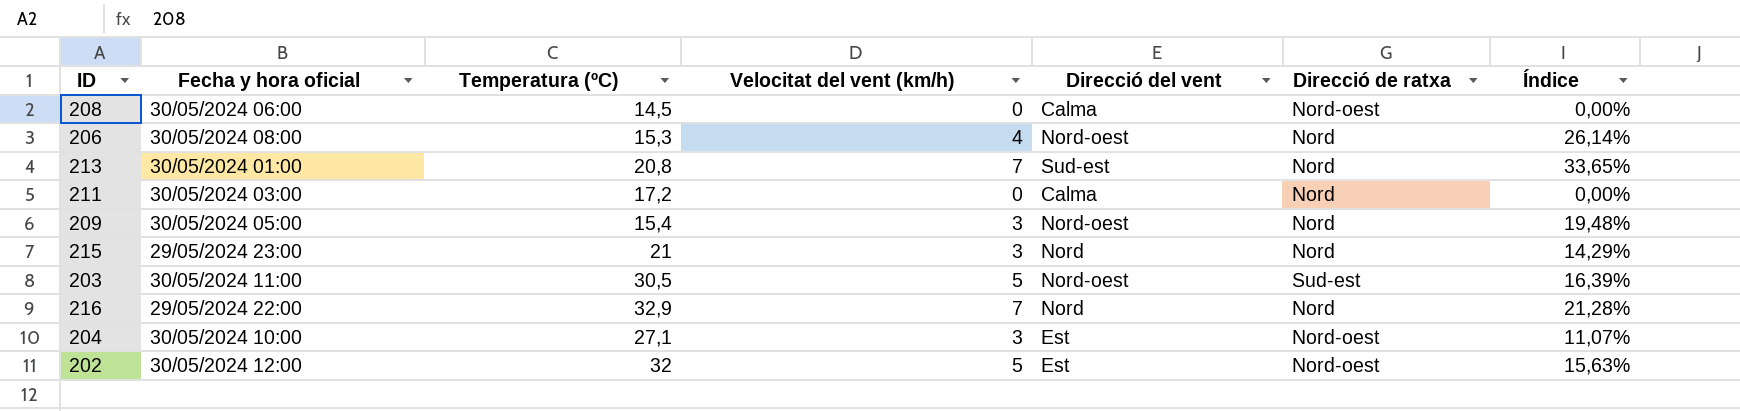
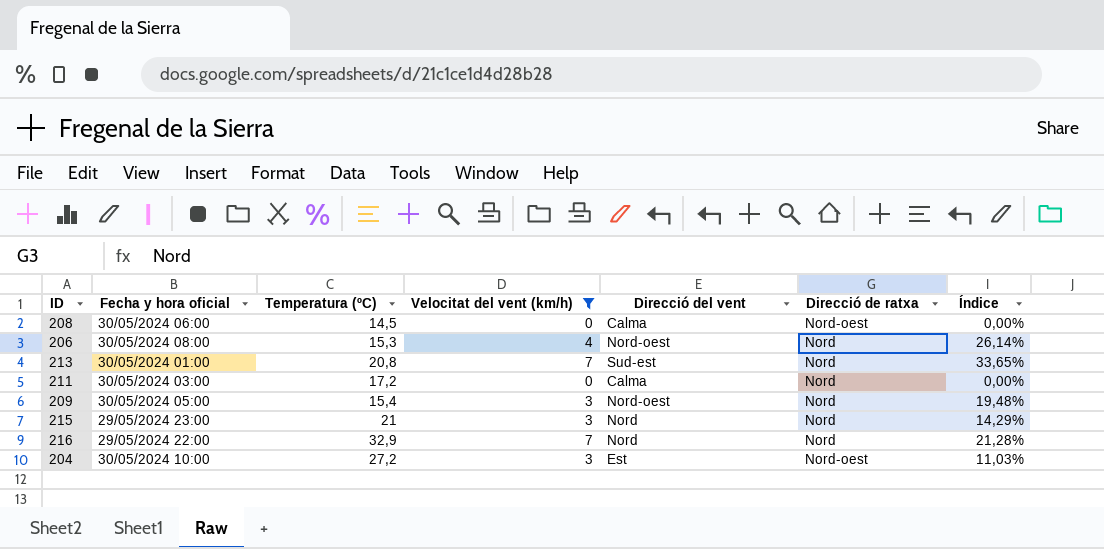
filter: none -> Velocitat del vent (km/h) != 5
204 | Temperatura (ºC): 27,1 -> 27,2
204 | Índice: 11,07% -> 11,03%

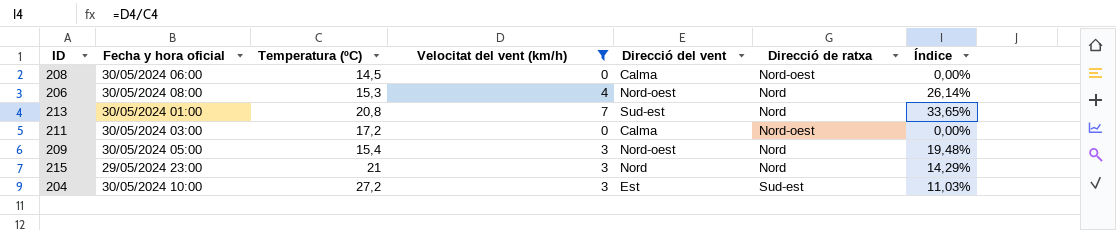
row 216: 29/05/2024 22:00 | 32,9 | 7 | Nord | Nord | 21,28% -> none
211 | Direcció de ratxa: Nord -> Nord-oest
204 | Direcció de ratxa: Nord-oest -> Sud-est

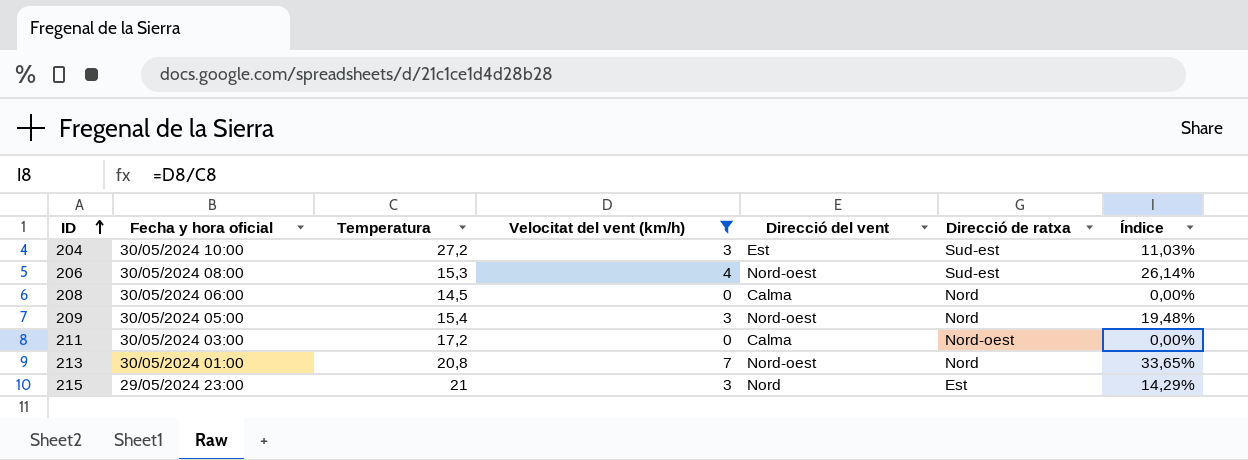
row order: none -> ID ascending
column name: Temperatura (ºC) -> Temperatura
206 | Direcció de ratxa: Nord -> Sud-est
208 | Direcció de ratxa: Nord-oest -> Nord
213 | Direcció del vent: Sud-est -> Nord-oest
215 | Direcció de ratxa: Nord -> Est

